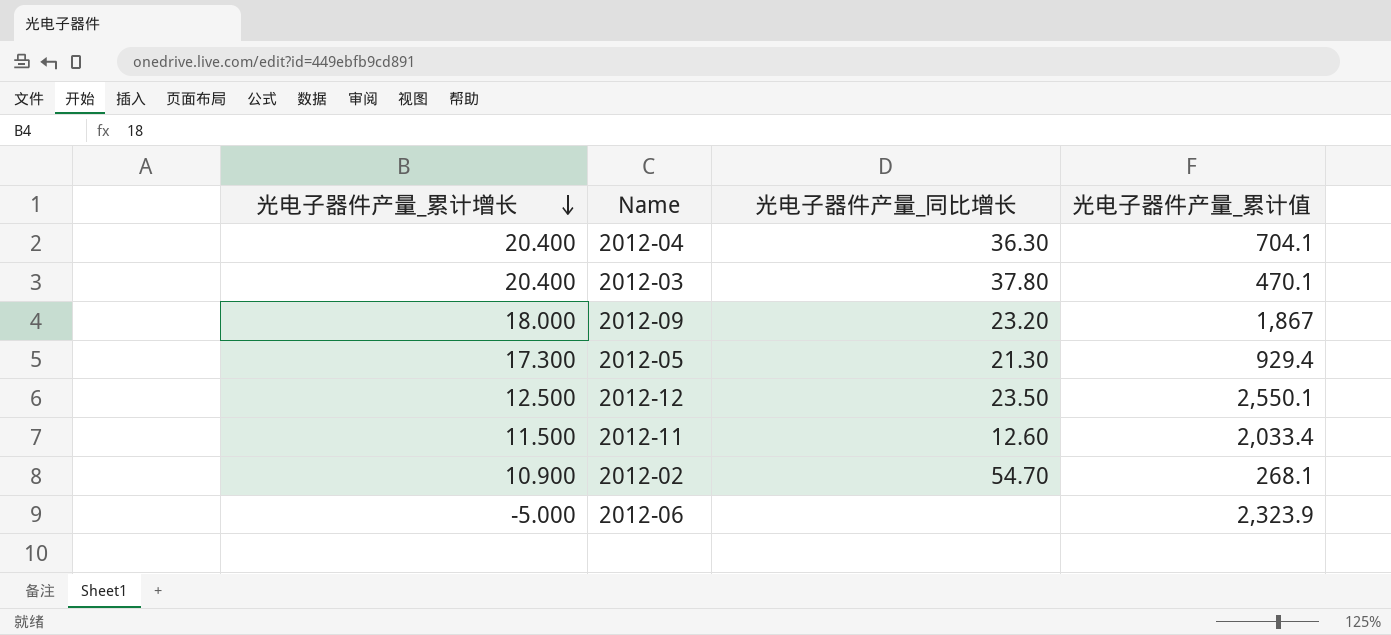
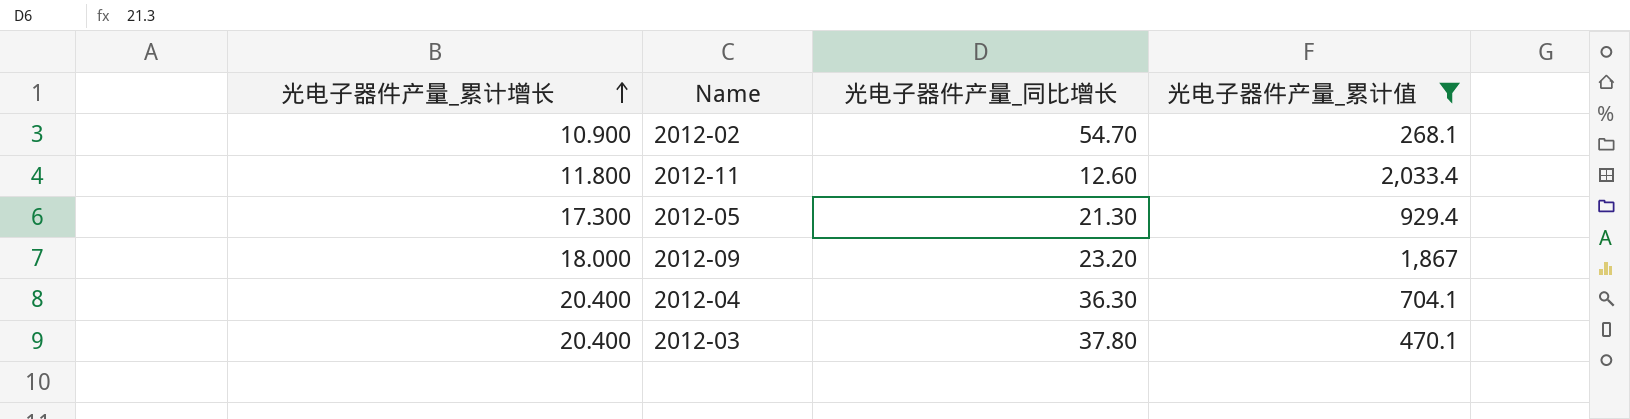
filter: none -> 光电子器件产量_累计值 <= 2,033.4
row order: 光电子器件产量_累计增长 descending -> 光电子器件产量_累计增长 ascending
2012-11 | 光电子器件产量_累计增长: 11.500 -> 11.800

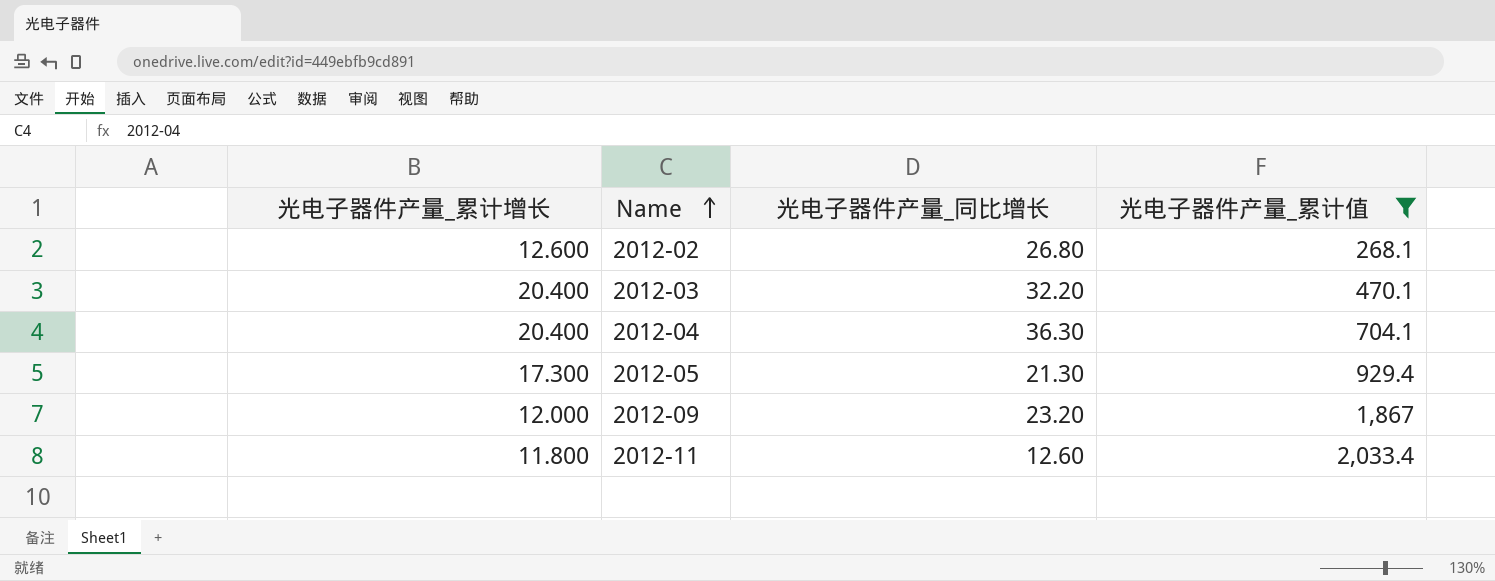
row order: 光电子器件产量_累计增长 ascending -> Name ascending
2012-02 | 光电子器件产量_累计增长: 10.900 -> 12.600
2012-02 | 光电子器件产量_同比增长: 54.70 -> 26.80
2012-03 | 光电子器件产量_同比增长: 37.80 -> 32.20
2012-09 | 光电子器件产量_累计增长: 18.000 -> 12.000

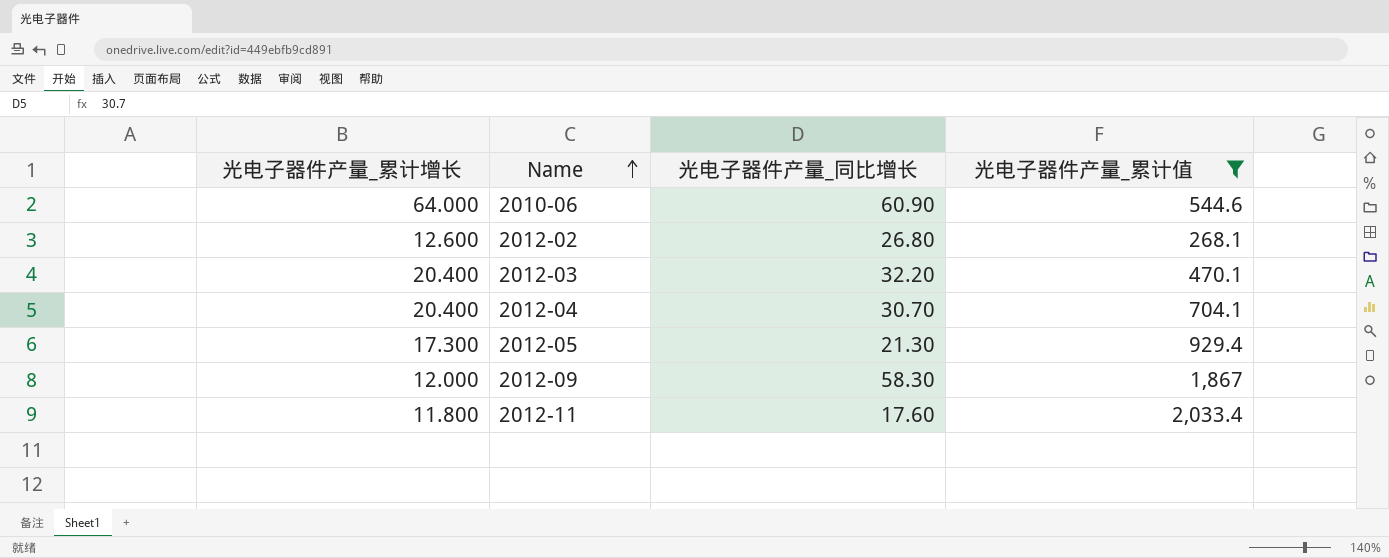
row 2010-06: none -> 64.000 | 60.90 | 544.6
2012-04 | 光电子器件产量_同比增长: 36.30 -> 30.70
2012-09 | 光电子器件产量_同比增长: 23.20 -> 58.30
2012-11 | 光电子器件产量_同比增长: 12.60 -> 17.60

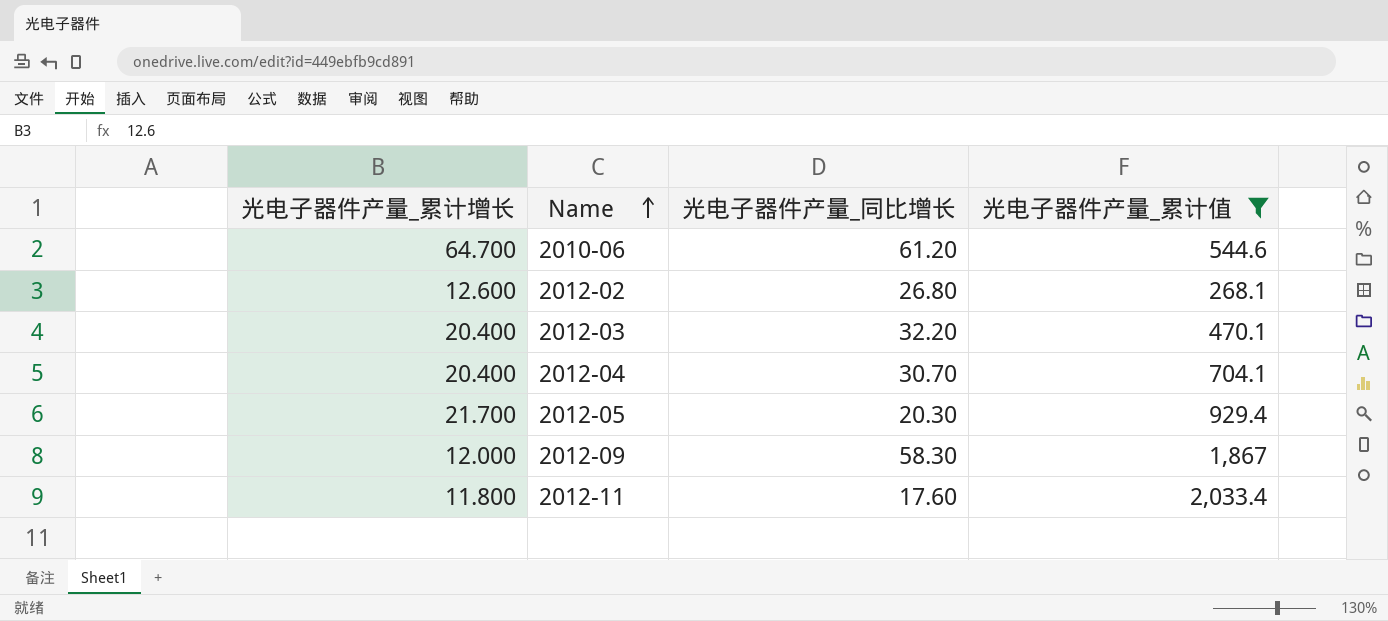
2010-06 | 光电子器件产量_累计增长: 64.000 -> 64.700
2010-06 | 光电子器件产量_同比增长: 60.90 -> 61.20
2012-05 | 光电子器件产量_累计增长: 17.300 -> 21.700
2012-05 | 光电子器件产量_同比增长: 21.30 -> 20.30

